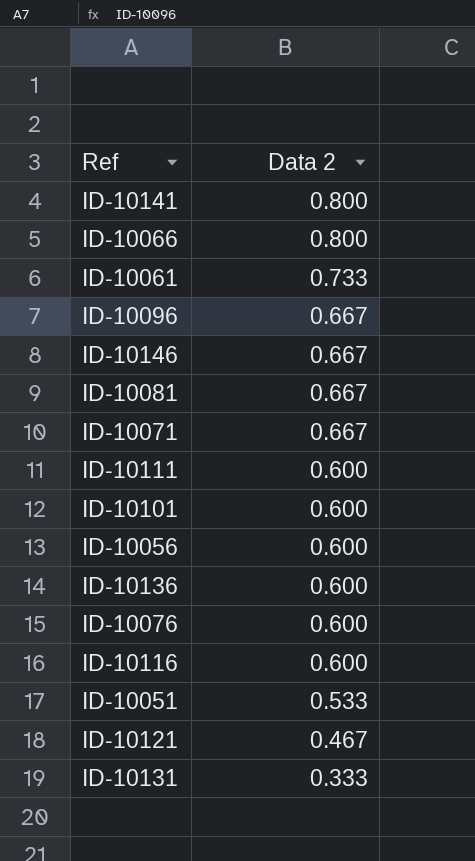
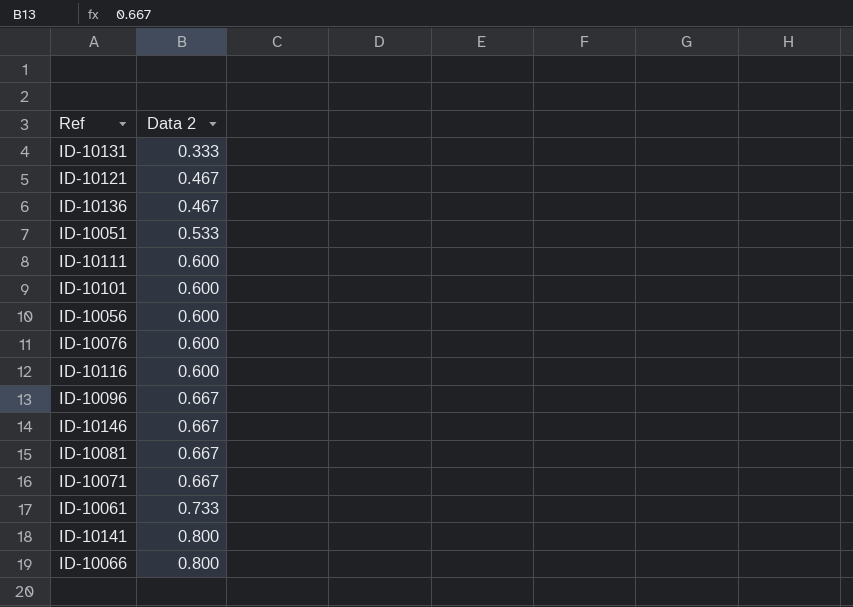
row order: Data 2 descending -> Data 2 ascending
ID-10136 | Data 2: 0.600 -> 0.467

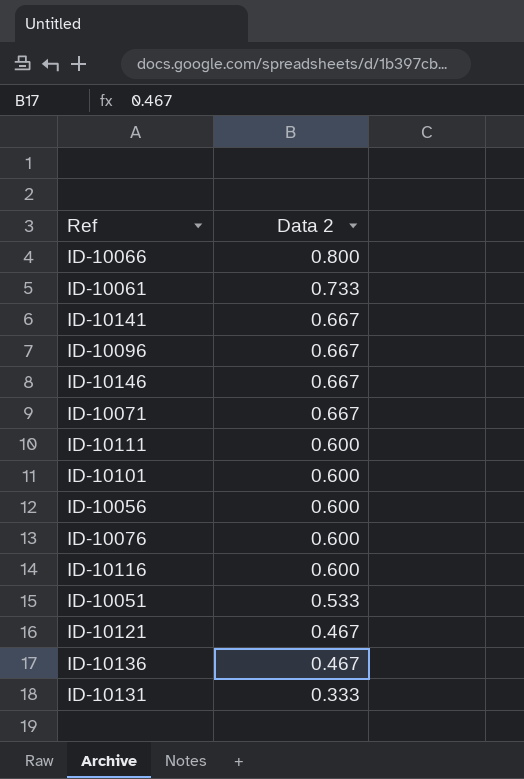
row order: Data 2 ascending -> Data 2 descending
row ID-10081: 0.667 -> none
ID-10141 | Data 2: 0.800 -> 0.667

